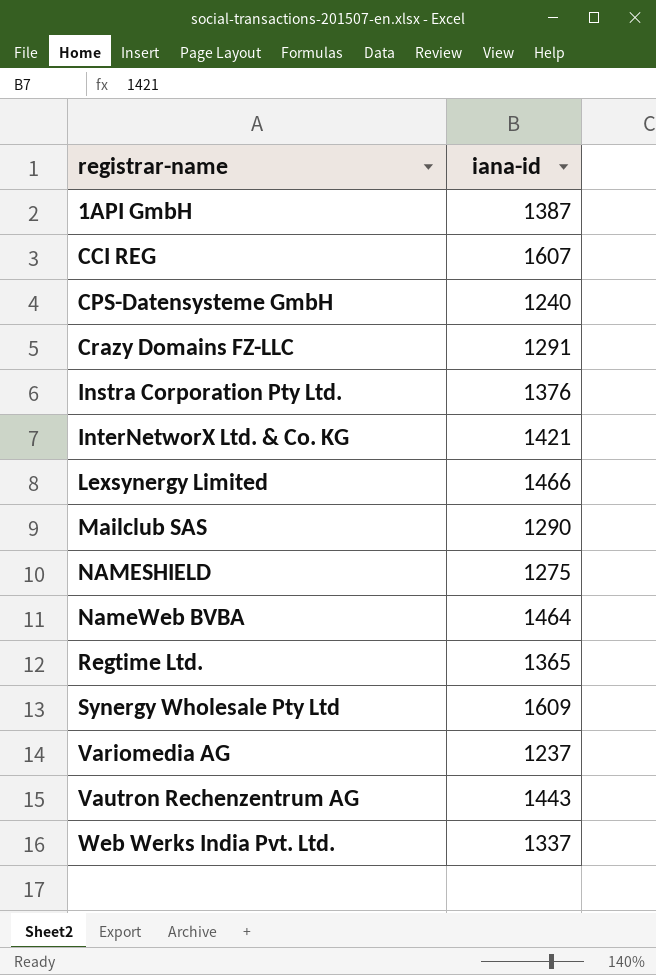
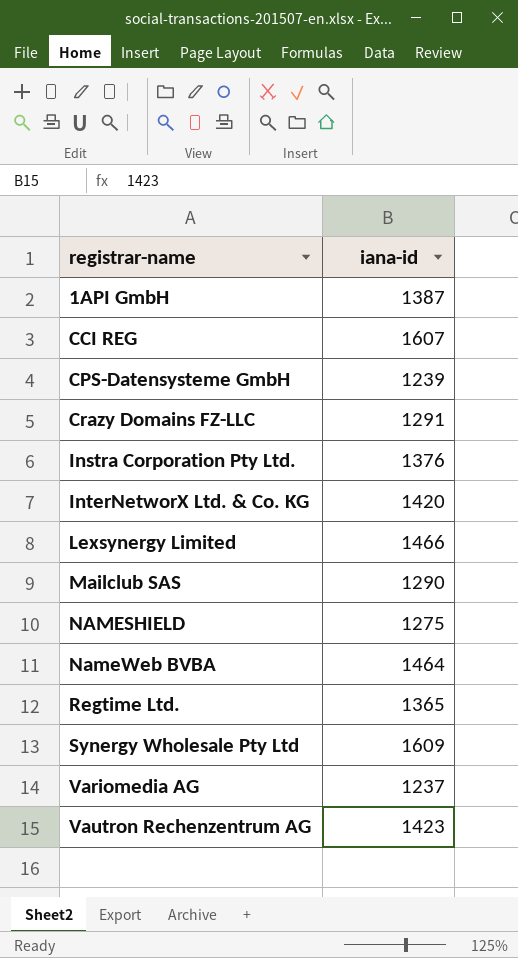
row Web Werks India Pvt. Ltd.: 1337 -> none
CPS-Datensysteme GmbH | iana-id: 1240 -> 1239
InterNetworX Ltd. & Co. KG | iana-id: 1421 -> 1420
Vautron Rechenzentrum AG | iana-id: 1443 -> 1423

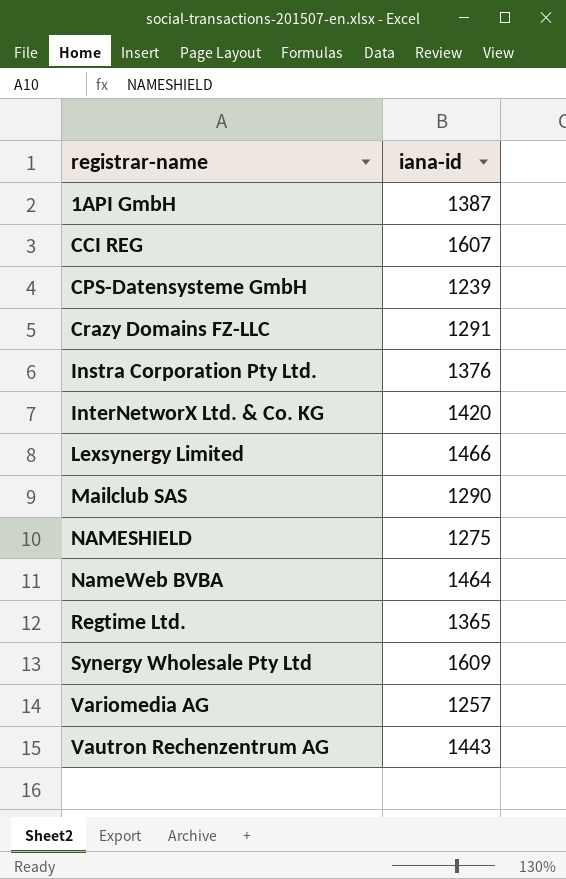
Variomedia AG | iana-id: 1237 -> 1257
Vautron Rechenzentrum AG | iana-id: 1423 -> 1443

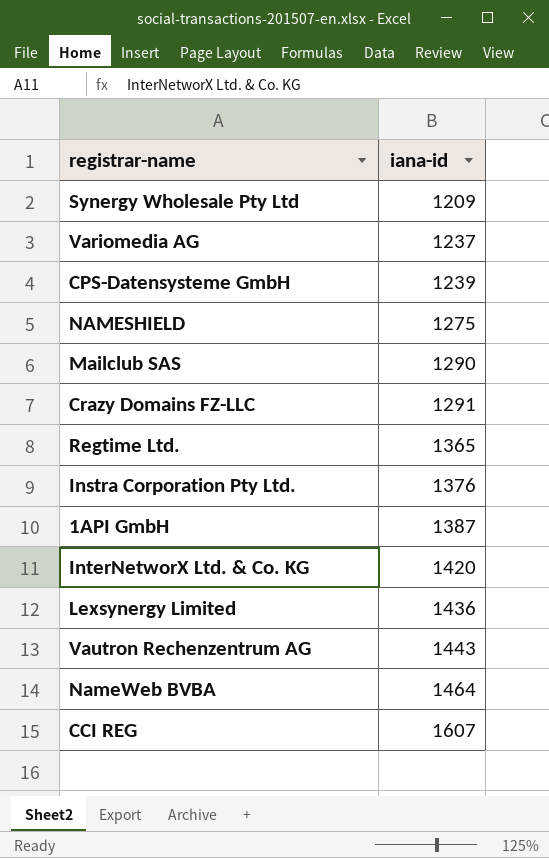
row order: registrar-name ascending -> iana-id ascending
Synergy Wholesale Pty Ltd | iana-id: 1609 -> 1209
Variomedia AG | iana-id: 1257 -> 1237
Lexsynergy Limited | iana-id: 1466 -> 1436

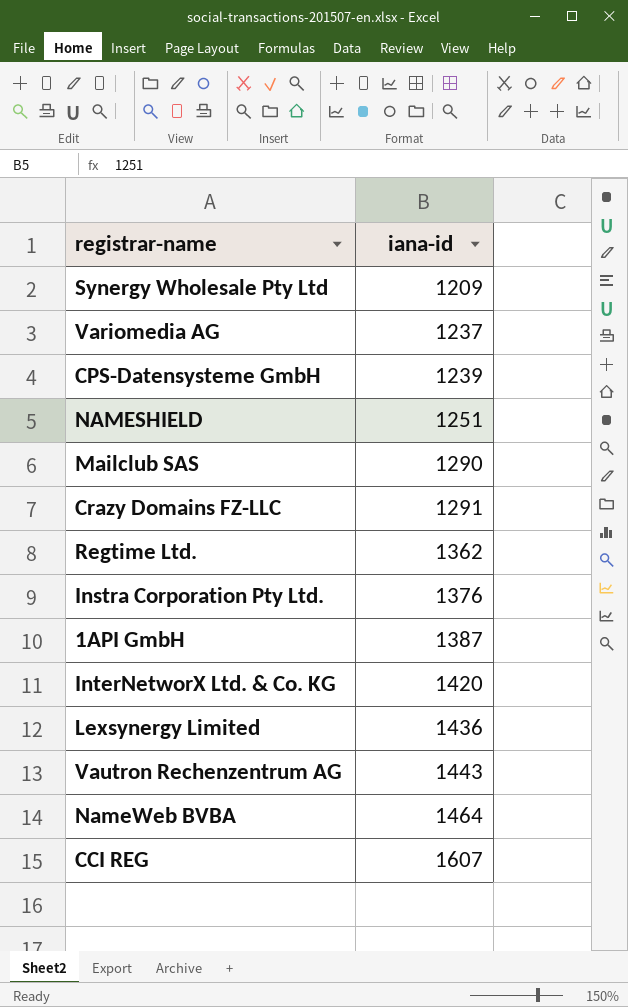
NAMESHIELD | iana-id: 1275 -> 1251
Regtime Ltd. | iana-id: 1365 -> 1362

